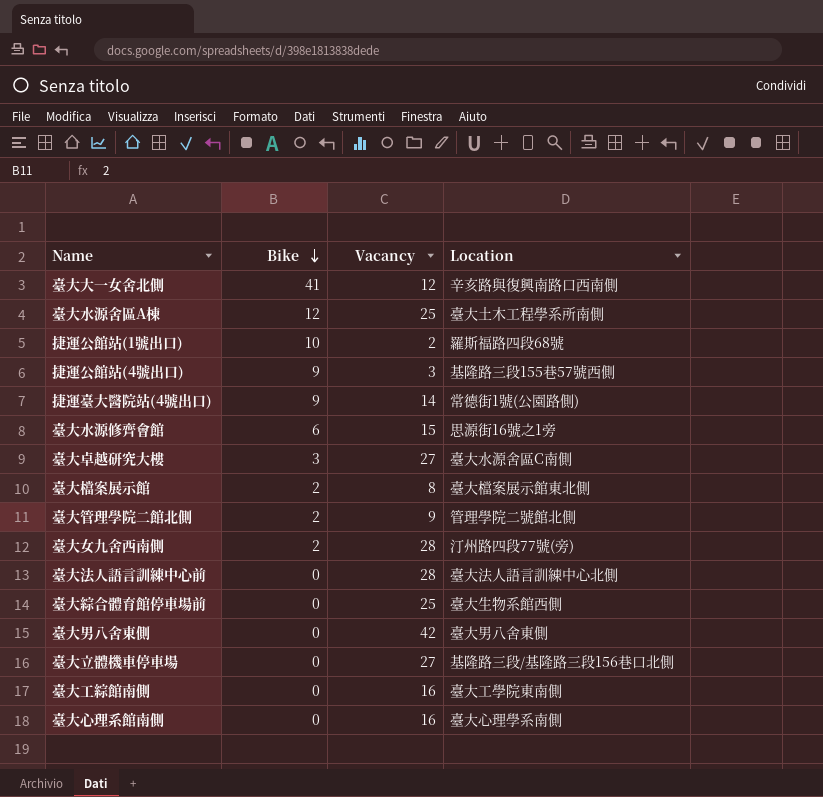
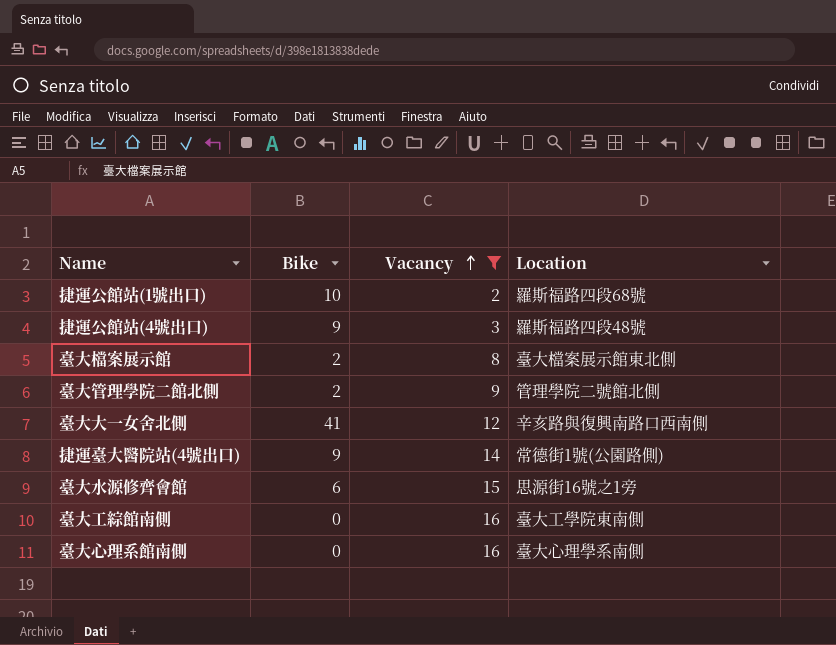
filter: none -> Vacancy <= 16
row order: Bike descending -> Vacancy ascending
捷運公館站(4號出口) | Location: 基隆路三段155巷57號西側 -> 羅斯福路四段48號

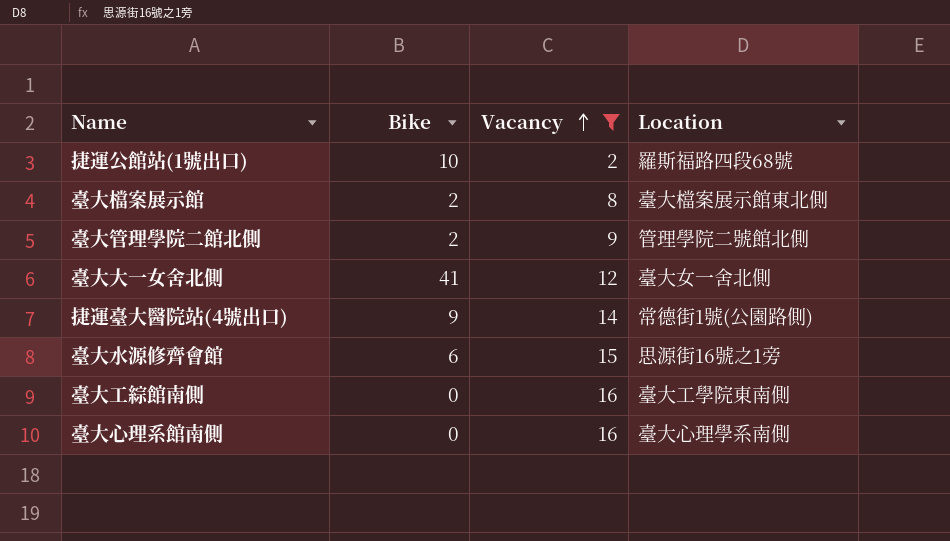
row 捷運公館站(4號出口): 9 | 3 | 羅斯福路四段48號 -> none
臺大大一女舍北側 | Location: 辛亥路與復興南路口西南側 -> 臺大女一舍北側

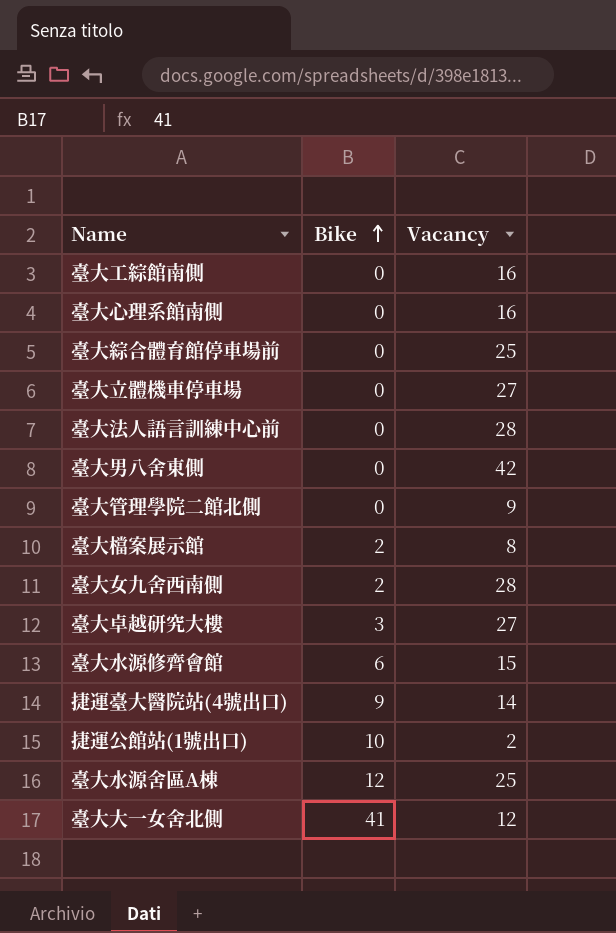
filter: Vacancy <= 16 -> none
row order: Vacancy ascending -> Bike ascending
column Location | position: 4 -> none
臺大管理學院二館北側 | Bike: 2 -> 0

